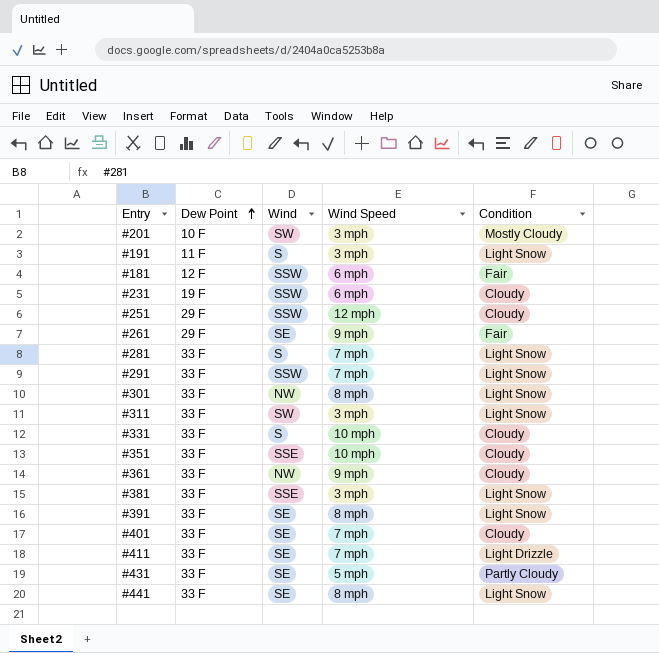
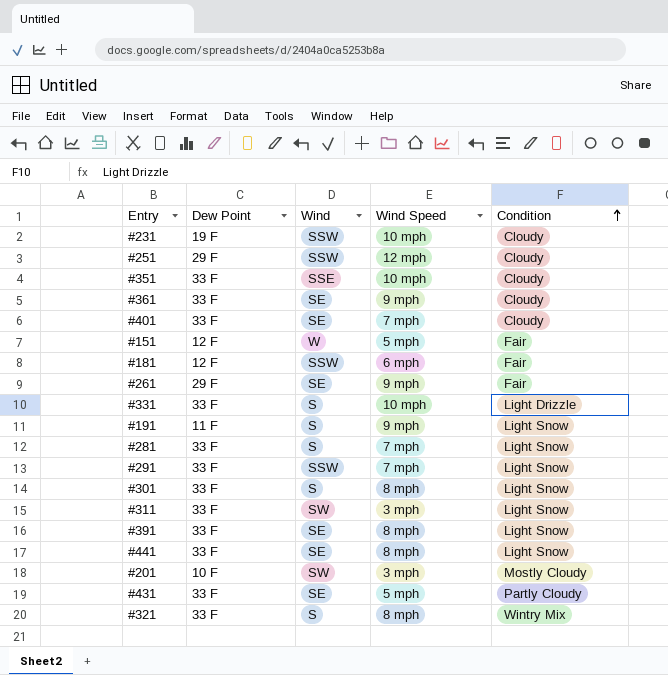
row order: Dew Point ascending -> Condition ascending
row #381: 33 F | SSE | 3 mph | Light Snow -> none
row #411: 33 F | SE | 7 mph | Light Drizzle -> none
#231 | Wind Speed: 6 mph -> 10 mph
#361 | Wind: NW -> SE
row #151: none -> 12 F | W | 5 mph | Fair
#331 | Condition: Cloudy -> Light Drizzle
#191 | Wind Speed: 3 mph -> 9 mph
#301 | Wind: NW -> S
row #321: none -> 33 F | S | 8 mph | Wintry Mix

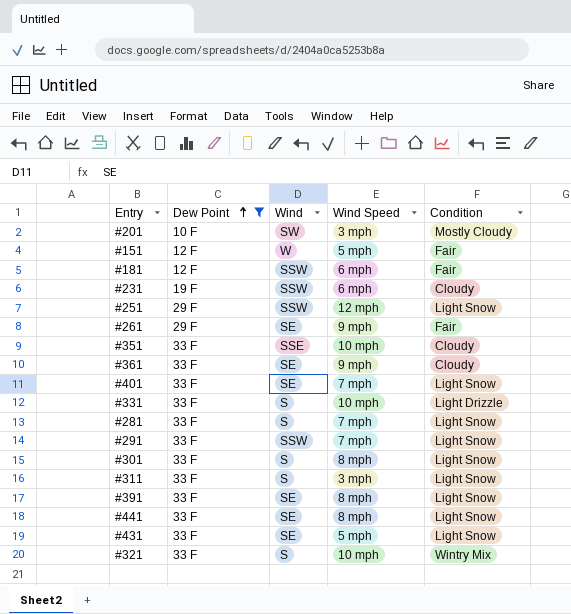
filter: none -> Dew Point != 11 F
row order: Condition ascending -> Dew Point ascending
#231 | Wind Speed: 10 mph -> 6 mph
#251 | Condition: Cloudy -> Light Snow
#401 | Condition: Cloudy -> Light Snow
#311 | Wind: SW -> S
#431 | Condition: Partly Cloudy -> Light Snow
#321 | Wind Speed: 8 mph -> 10 mph

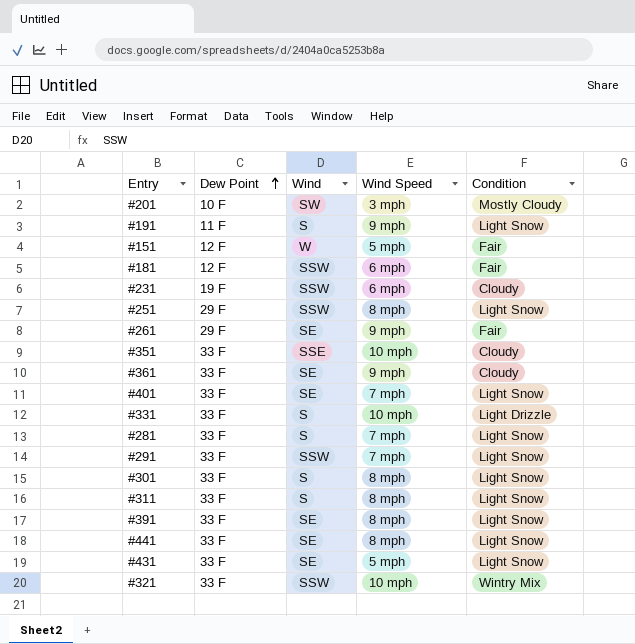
filter: Dew Point != 11 F -> none
#251 | Wind Speed: 12 mph -> 8 mph
#311 | Wind Speed: 3 mph -> 8 mph
#321 | Wind: S -> SSW

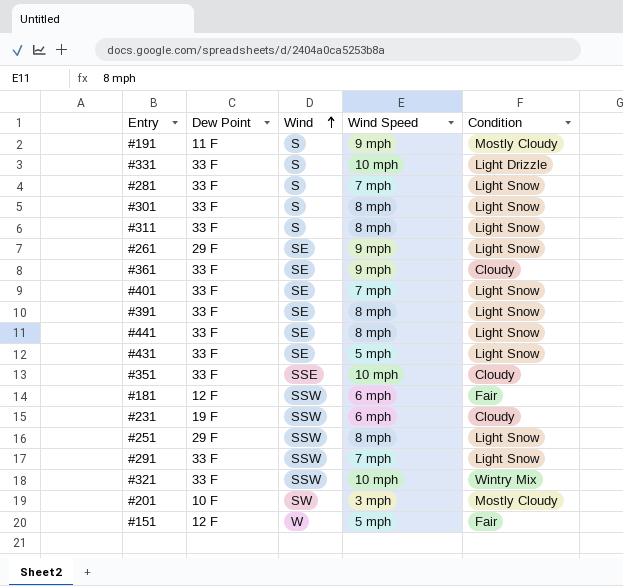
row order: Dew Point ascending -> Wind ascending
#191 | Condition: Light Snow -> Mostly Cloudy
#261 | Condition: Fair -> Light Snow

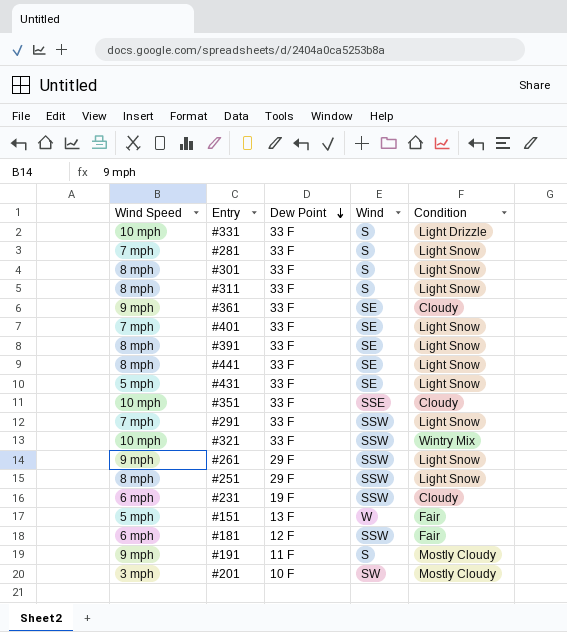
row order: Wind ascending -> Dew Point descending
column Wind Speed | position: 4 -> 1
#261 | Wind: SE -> SSW
#151 | Dew Point: 12 F -> 13 F

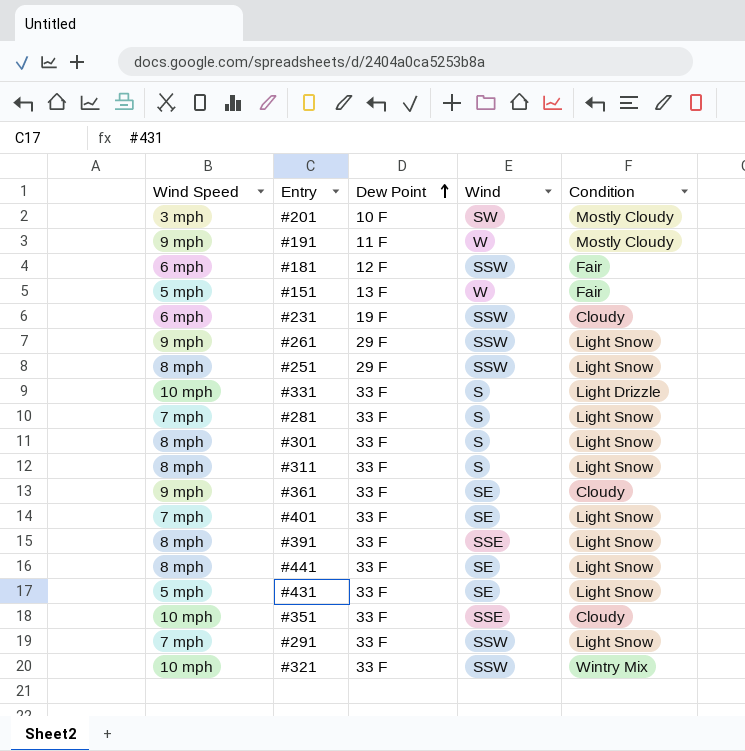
row order: Dew Point descending -> Dew Point ascending
#191 | Wind: S -> W
#391 | Wind: SE -> SSE

